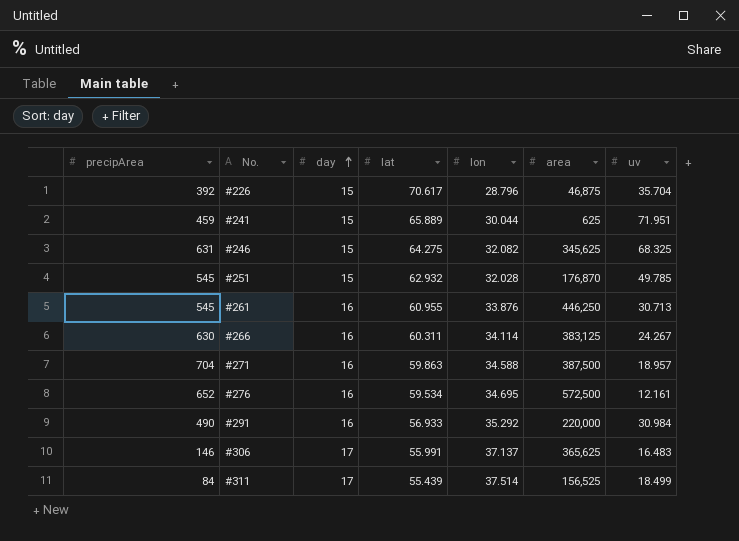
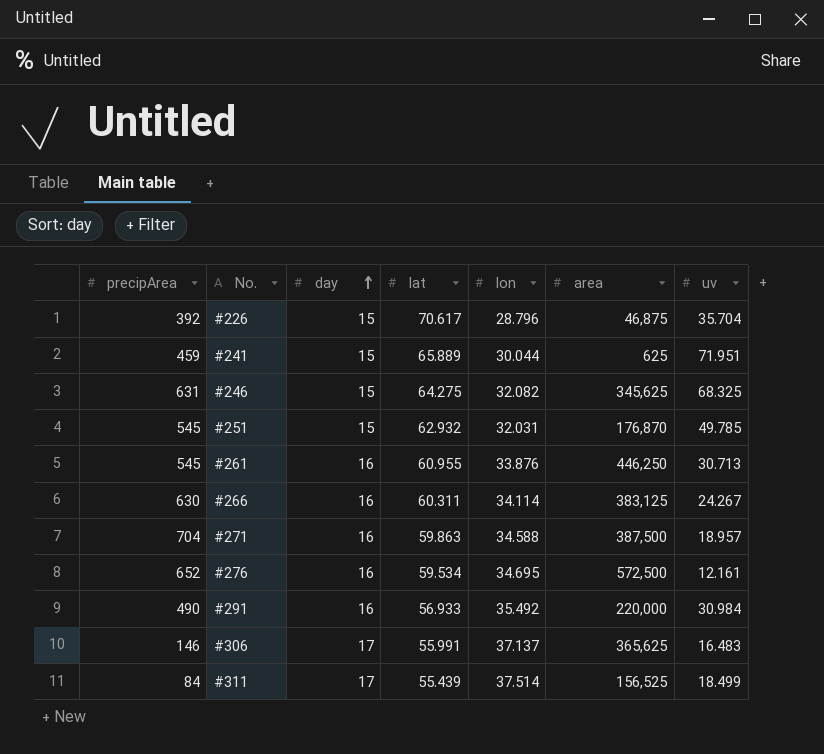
#251 | lon: 32.028 -> 32.031
#291 | lon: 35.292 -> 35.492

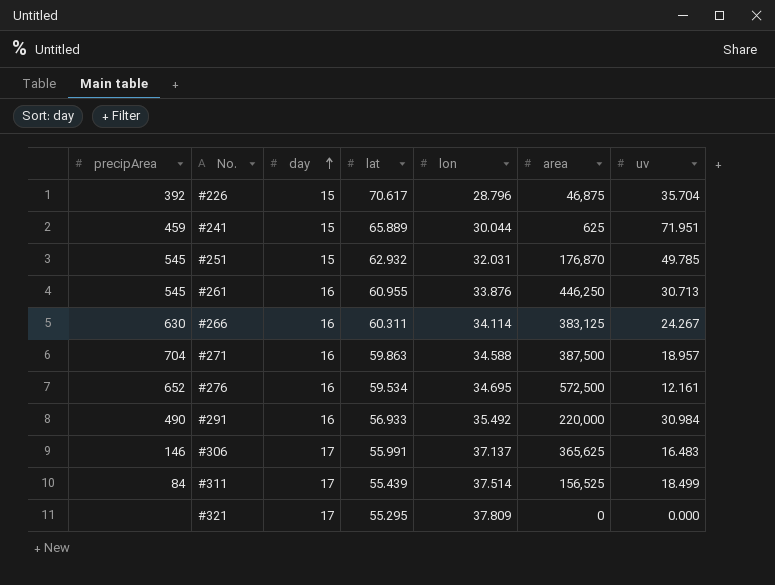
row #246: 631 | 15 | 64.275 | 32.082 | 345,625 | 68.325 -> none
row #321: none -> none | 17 | 55.295 | 37.809 | 0 | 0.000

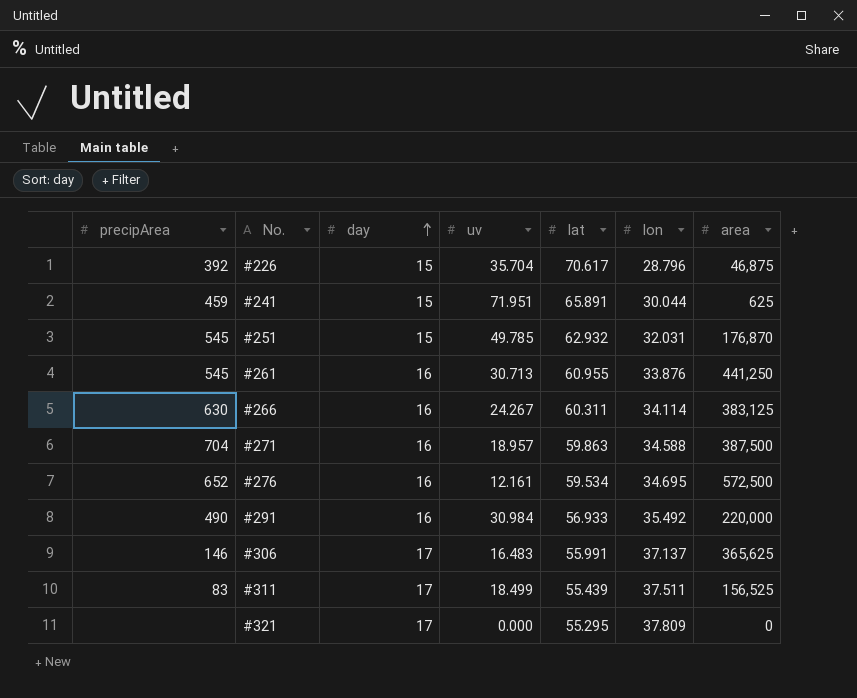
column uv | position: 7 -> 4
#241 | lat: 65.889 -> 65.891
#261 | area: 446,250 -> 441,250
#311 | precipArea: 84 -> 83
#311 | lon: 37.514 -> 37.511

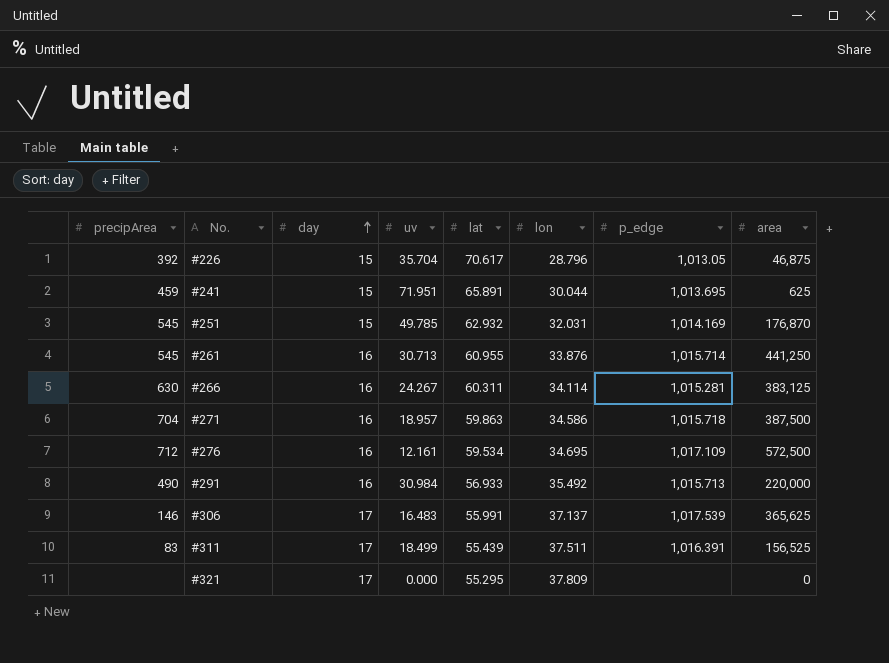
column p_edge | position: none -> 7
#271 | lon: 34.588 -> 34.586
#276 | precipArea: 652 -> 712

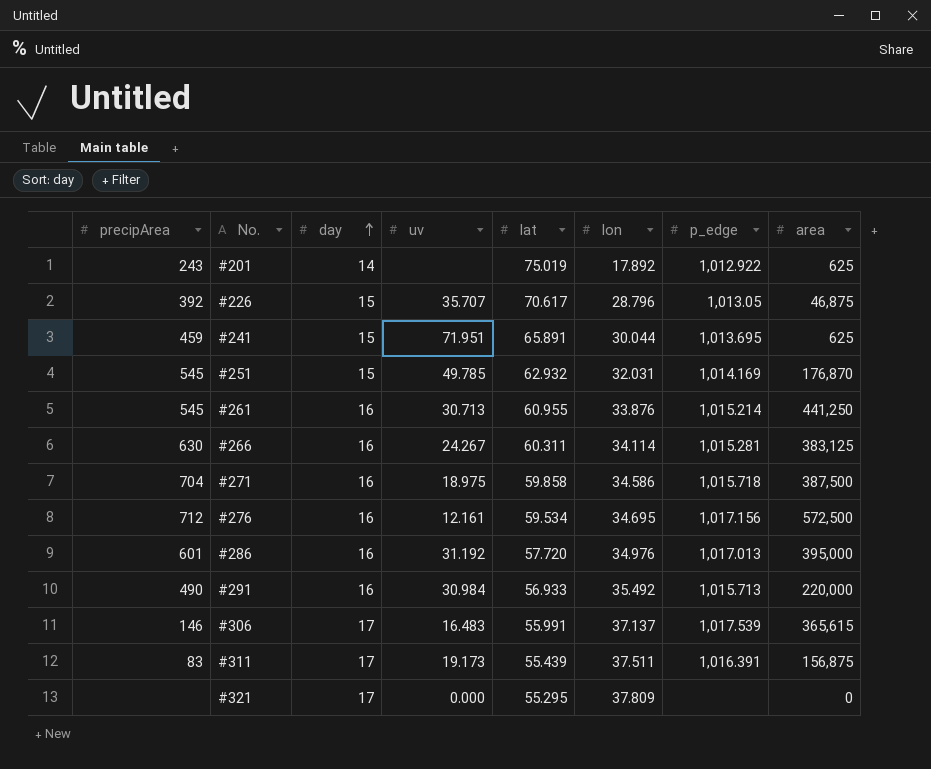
row #201: none -> 243 | 14 | none | 75.019 | 17.892 | 1,012.922 | 625
#226 | uv: 35.704 -> 35.707
#261 | p_edge: 1,015.714 -> 1,015.214
#271 | uv: 18.957 -> 18.975
#271 | lat: 59.863 -> 59.858
#276 | p_edge: 1,017.109 -> 1,017.156
row #286: none -> 601 | 16 | 31.192 | 57.720 | 34.976 | 1,017.013 | 395,000
#306 | area: 365,625 -> 365,615
#311 | uv: 18.499 -> 19.173
#311 | area: 156,525 -> 156,875

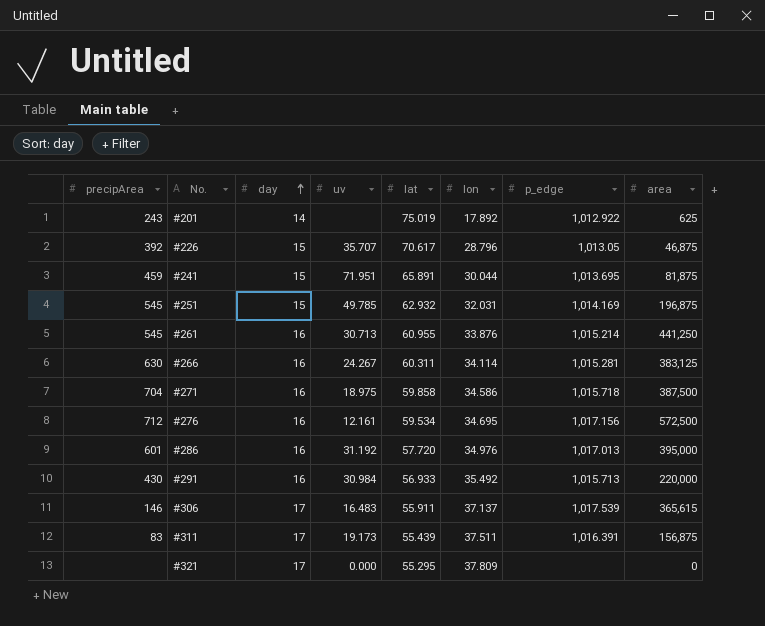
#241 | area: 625 -> 81,875
#251 | area: 176,870 -> 196,875
#291 | precipArea: 490 -> 430
#306 | lat: 55.991 -> 55.911

